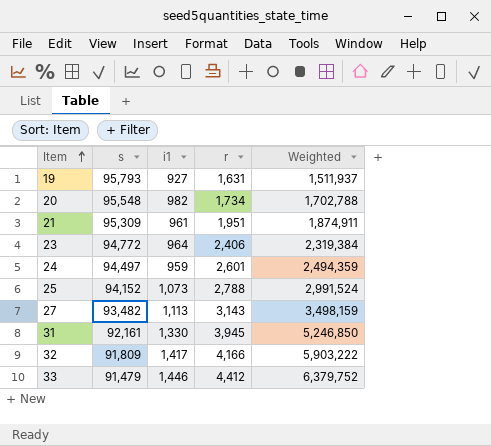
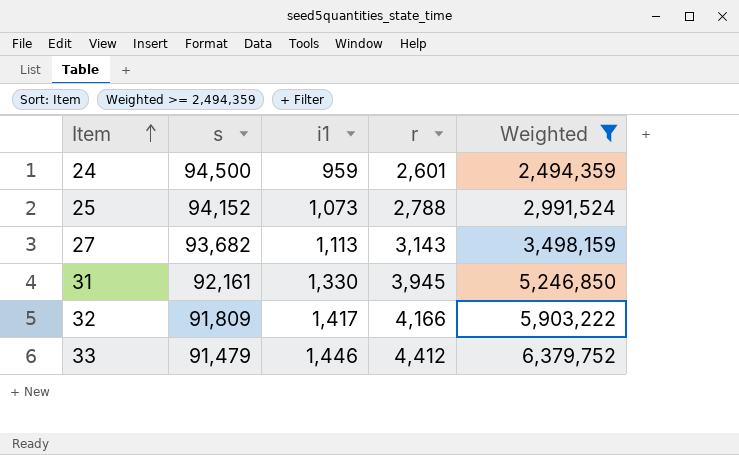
filter: none -> Weighted >= 2,494,359
24 | s: 94,497 -> 94,500
27 | s: 93,482 -> 93,682

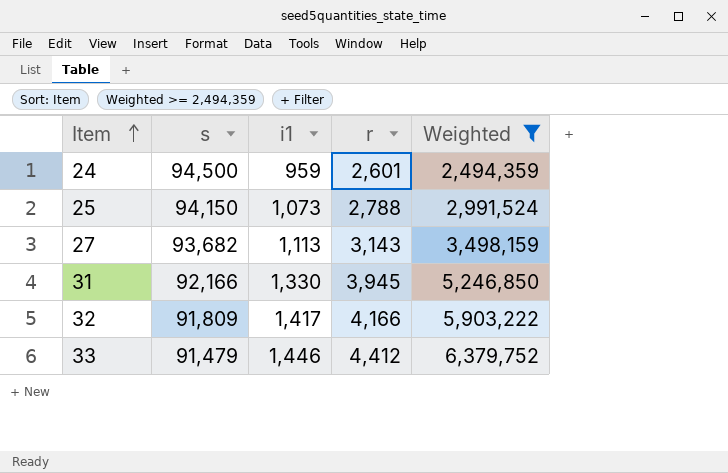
25 | s: 94,152 -> 94,150
31 | s: 92,161 -> 92,166

